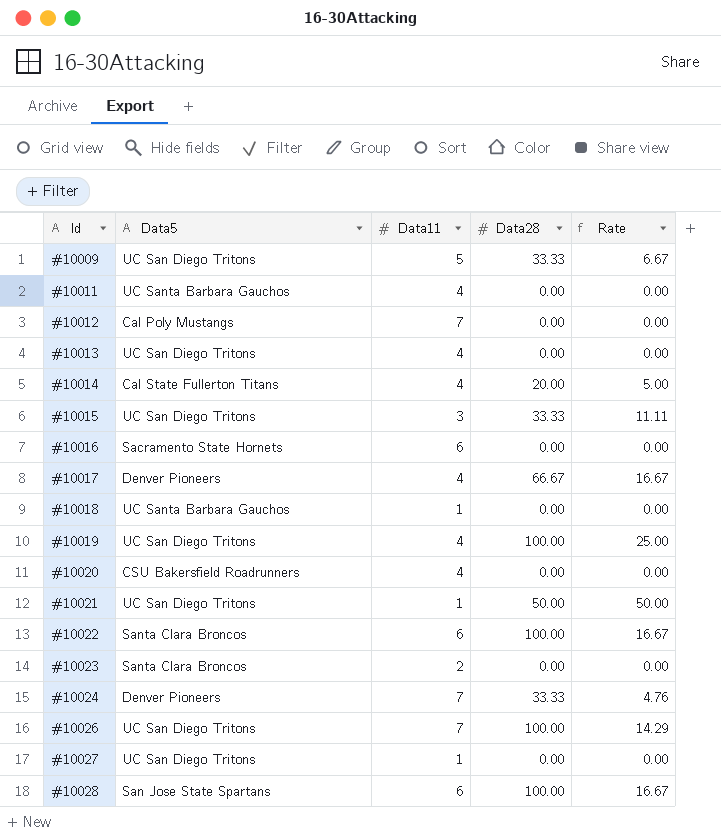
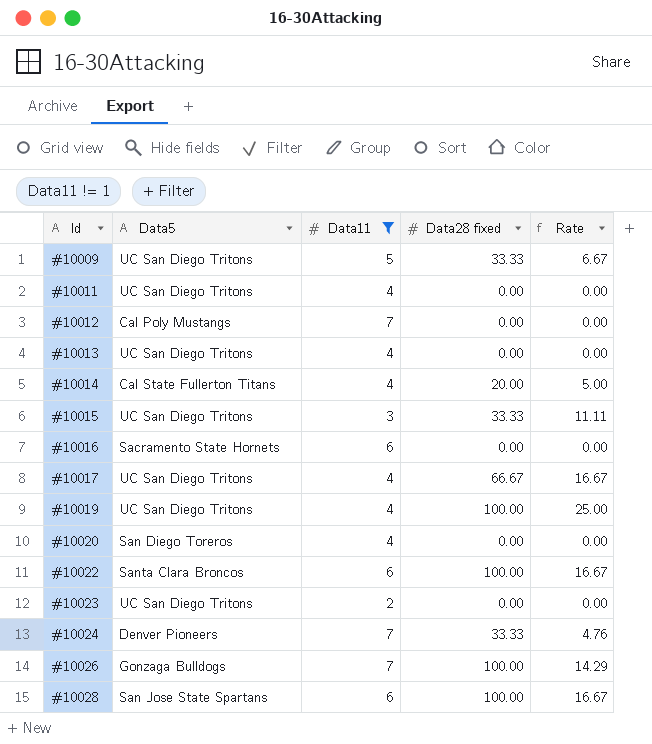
filter: none -> Data11 != 1
column name: Data28 -> Data28 fixed
#10011 | Data5: UC Santa Barbara Gauchos -> UC San Diego Tritons
#10017 | Data5: Denver Pioneers -> UC San Diego Tritons
#10020 | Data5: CSU Bakersfield Roadrunners -> San Diego Toreros
#10023 | Data5: Santa Clara Broncos -> UC San Diego Tritons
#10026 | Data5: UC San Diego Tritons -> Gonzaga Bulldogs

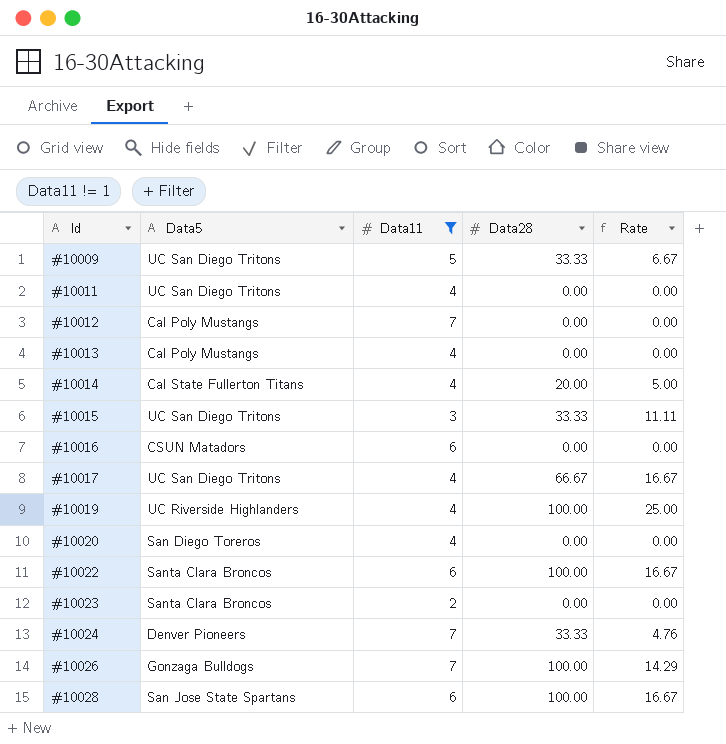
column name: Data28 fixed -> Data28
#10013 | Data5: UC San Diego Tritons -> Cal Poly Mustangs
#10016 | Data5: Sacramento State Hornets -> CSUN Matadors
#10019 | Data5: UC San Diego Tritons -> UC Riverside Highlanders
#10023 | Data5: UC San Diego Tritons -> Santa Clara Broncos

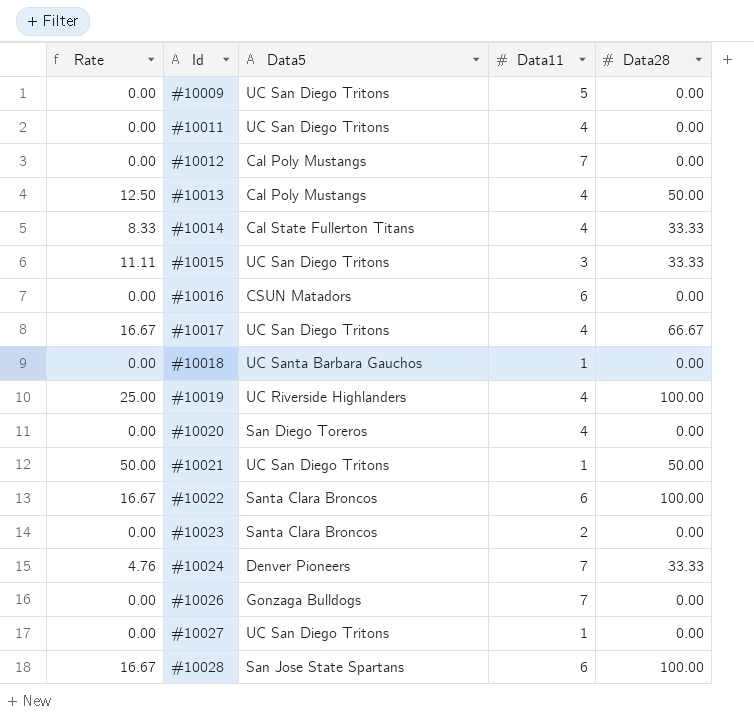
filter: Data11 != 1 -> none
column Rate | position: 5 -> 1
#10009 | Rate: 6.67 -> 0.00
#10009 | Data28: 33.33 -> 0.00
#10013 | Rate: 0.00 -> 12.50
#10013 | Data28: 0.00 -> 50.00
#10014 | Rate: 5.00 -> 8.33
#10014 | Data28: 20.00 -> 33.33
#10026 | Rate: 14.29 -> 0.00
#10026 | Data28: 100.00 -> 0.00

